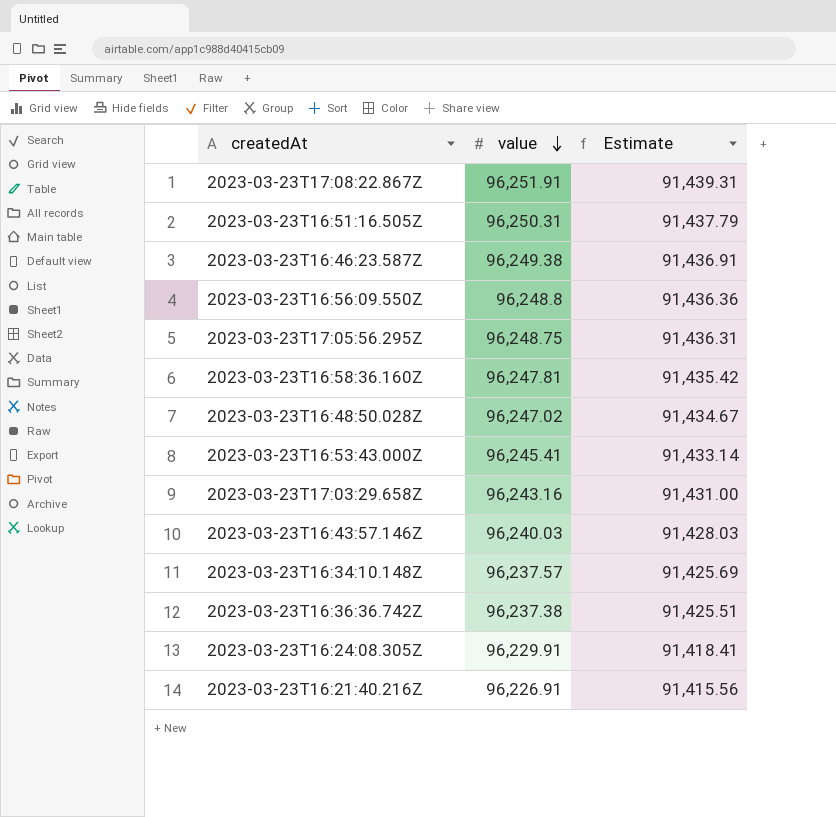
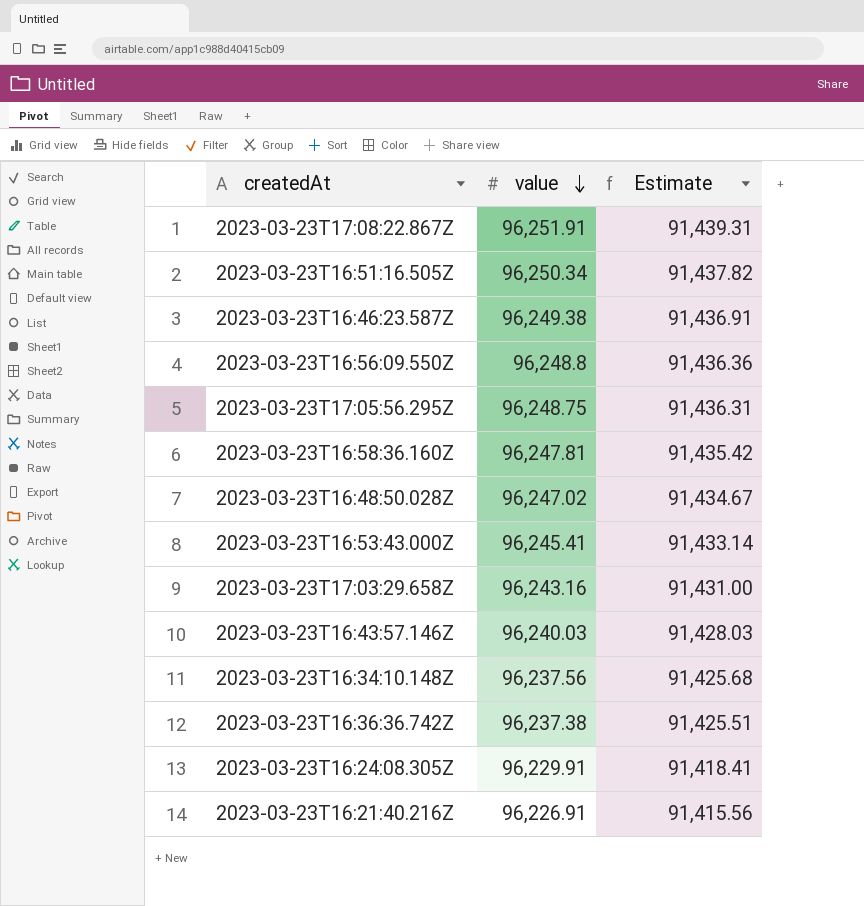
2023-03-23T16:51:16.505Z | value: 96,250.31 -> 96,250.34
2023-03-23T16:51:16.505Z | Estimate: 91,437.79 -> 91,437.82
2023-03-23T16:34:10.148Z | value: 96,237.57 -> 96,237.56
2023-03-23T16:34:10.148Z | Estimate: 91,425.69 -> 91,425.68

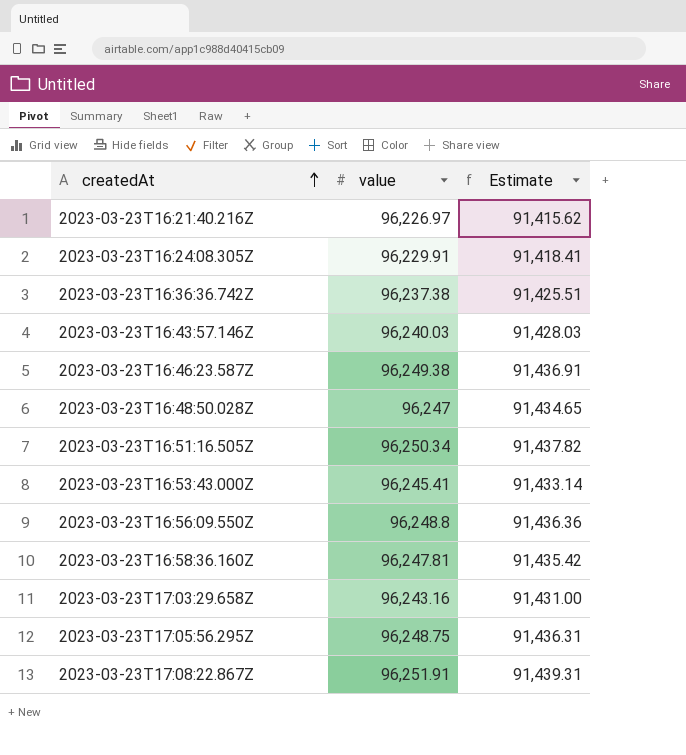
row order: value descending -> createdAt ascending
row 2023-03-23T16:34:10.148Z: 96,237.56 | 91,425.68 -> none
2023-03-23T16:21:40.216Z | value: 96,226.91 -> 96,226.97
2023-03-23T16:21:40.216Z | Estimate: 91,415.56 -> 91,415.62
2023-03-23T16:48:50.028Z | value: 96,247.02 -> 96,247
2023-03-23T16:48:50.028Z | Estimate: 91,434.67 -> 91,434.65

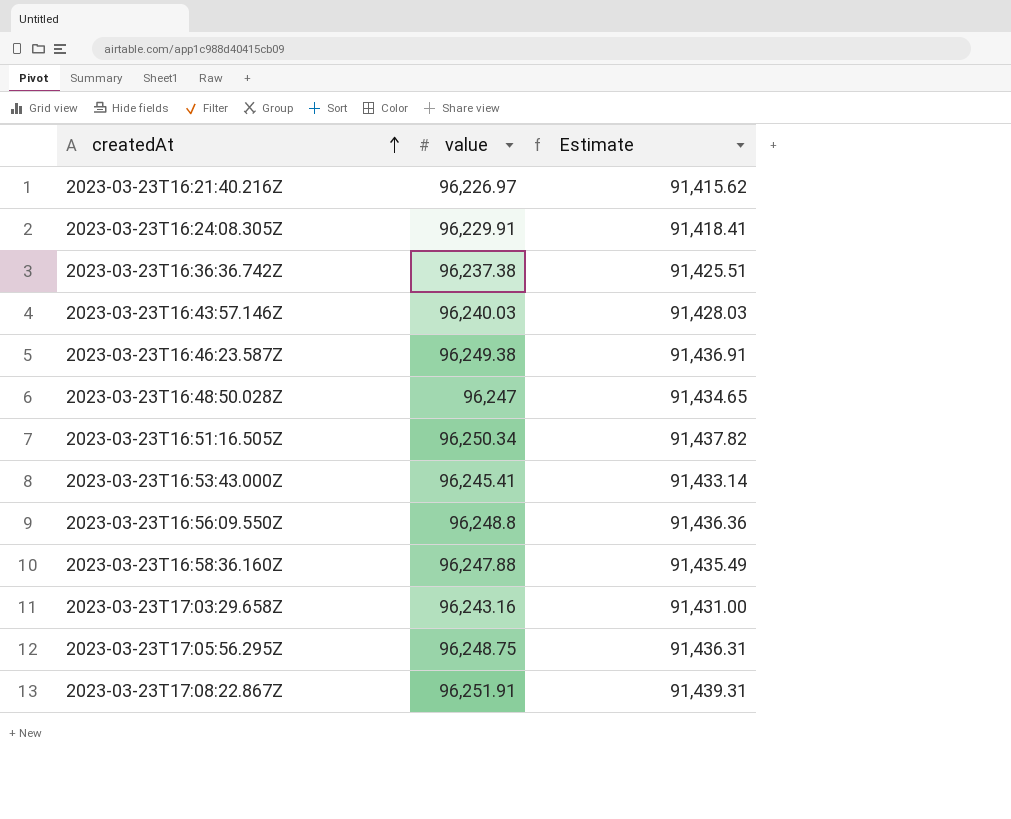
2023-03-23T16:58:36.160Z | value: 96,247.81 -> 96,247.88
2023-03-23T16:58:36.160Z | Estimate: 91,435.42 -> 91,435.49

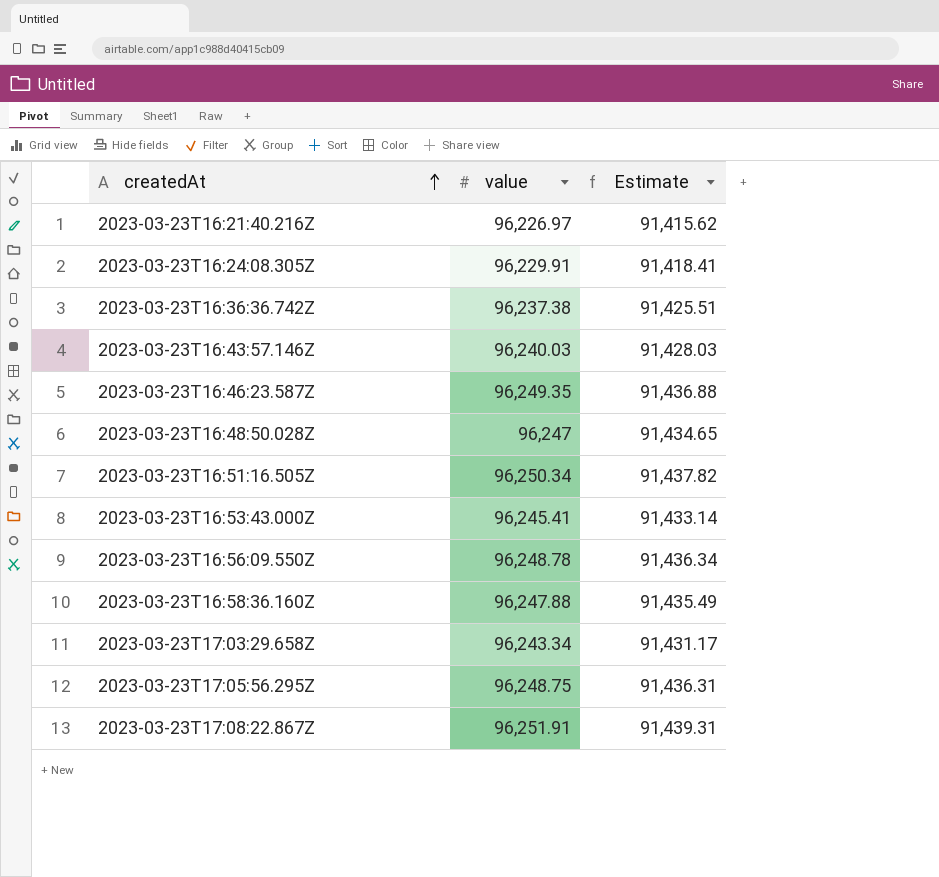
2023-03-23T16:46:23.587Z | value: 96,249.38 -> 96,249.35
2023-03-23T16:46:23.587Z | Estimate: 91,436.91 -> 91,436.88
2023-03-23T16:56:09.550Z | value: 96,248.8 -> 96,248.78
2023-03-23T16:56:09.550Z | Estimate: 91,436.36 -> 91,436.34
2023-03-23T17:03:29.658Z | value: 96,243.16 -> 96,243.34
2023-03-23T17:03:29.658Z | Estimate: 91,431.00 -> 91,431.17

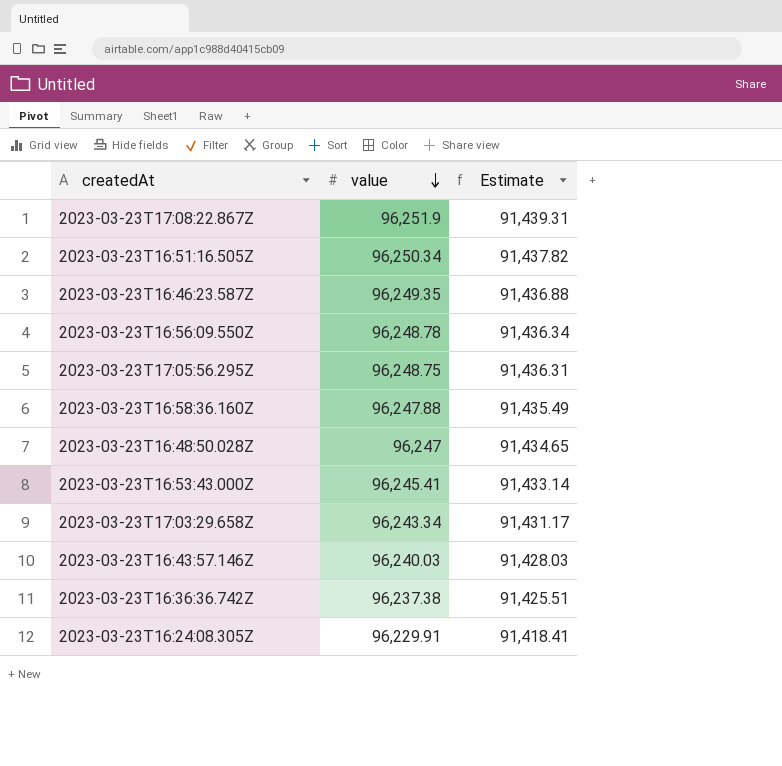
row order: createdAt ascending -> value descending
row 2023-03-23T16:21:40.216Z: 96,226.97 | 91,415.62 -> none
2023-03-23T17:08:22.867Z | value: 96,251.91 -> 96,251.9

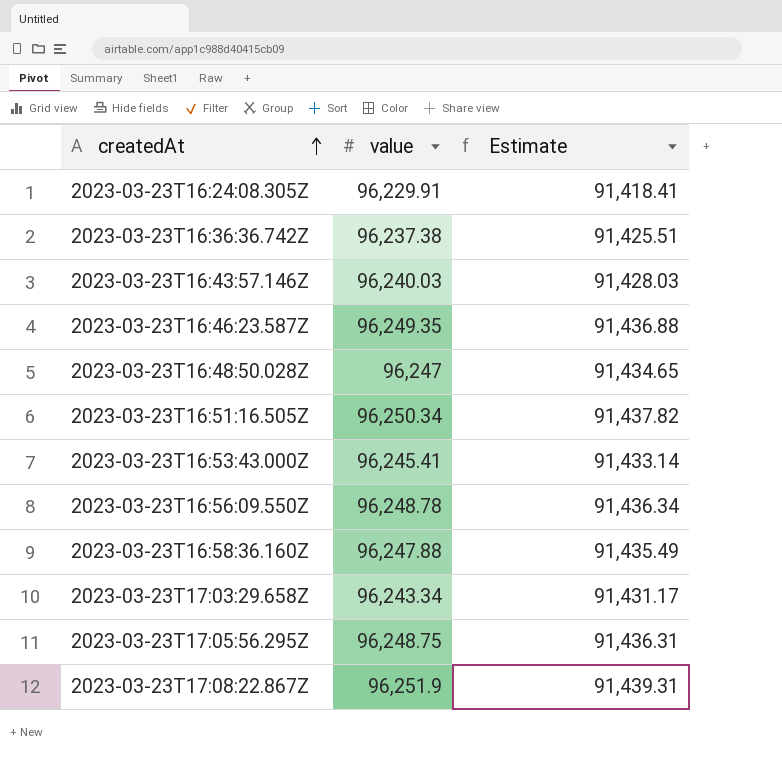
row order: value descending -> createdAt ascending

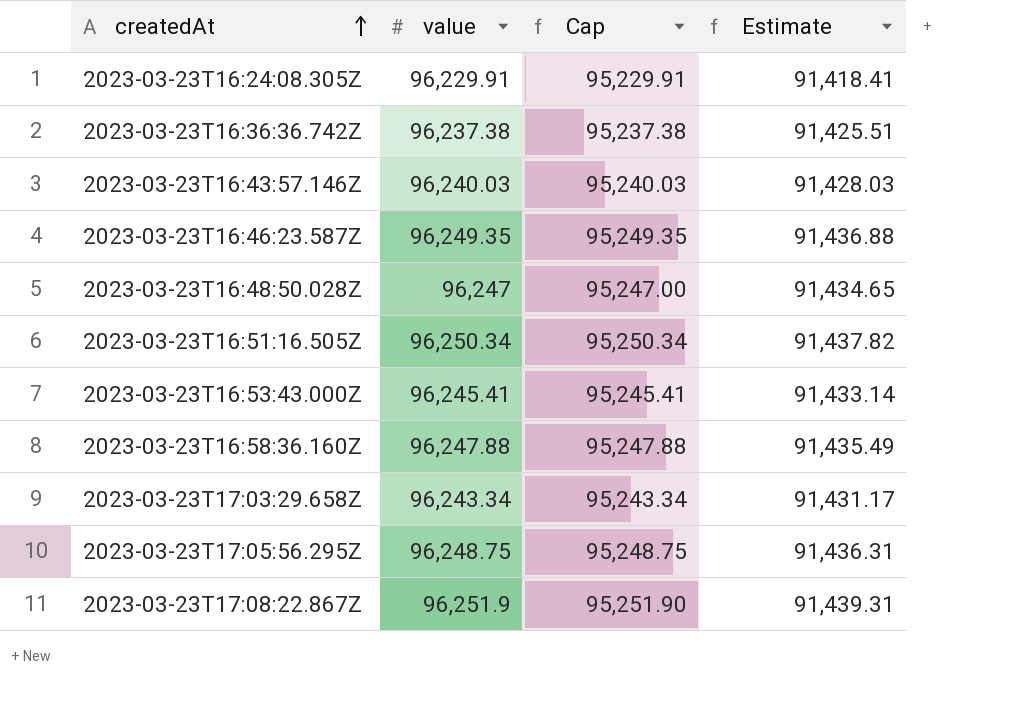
column Cap | formula: none -> [value] - 1000
row 2023-03-23T16:56:09.550Z: 96,248.78 | 91,436.34 -> none

